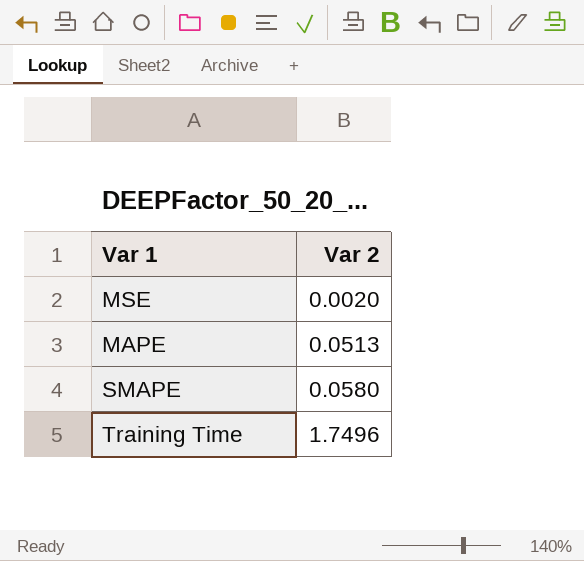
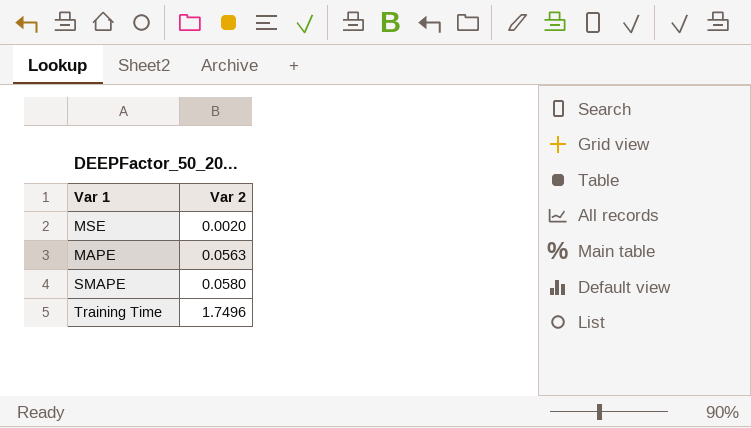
MAPE | Var 2: 0.0513 -> 0.0563

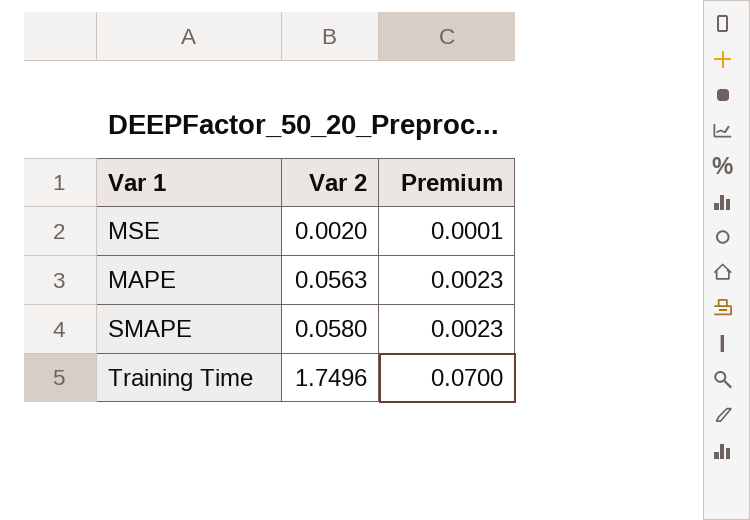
column Premium | formula: none -> [Var 2] * 0.04

